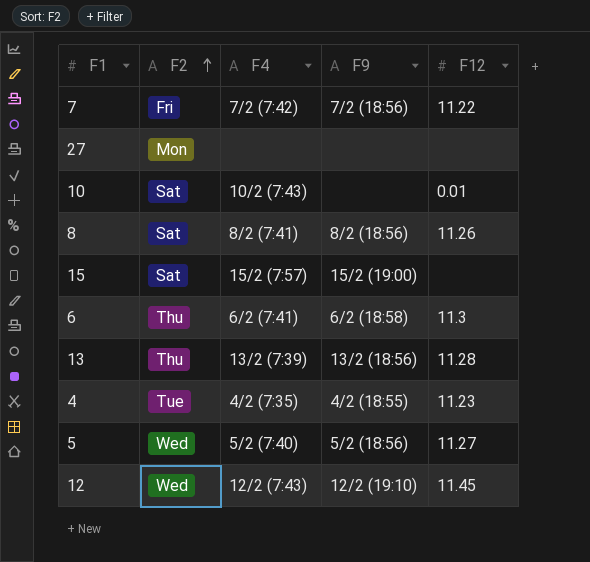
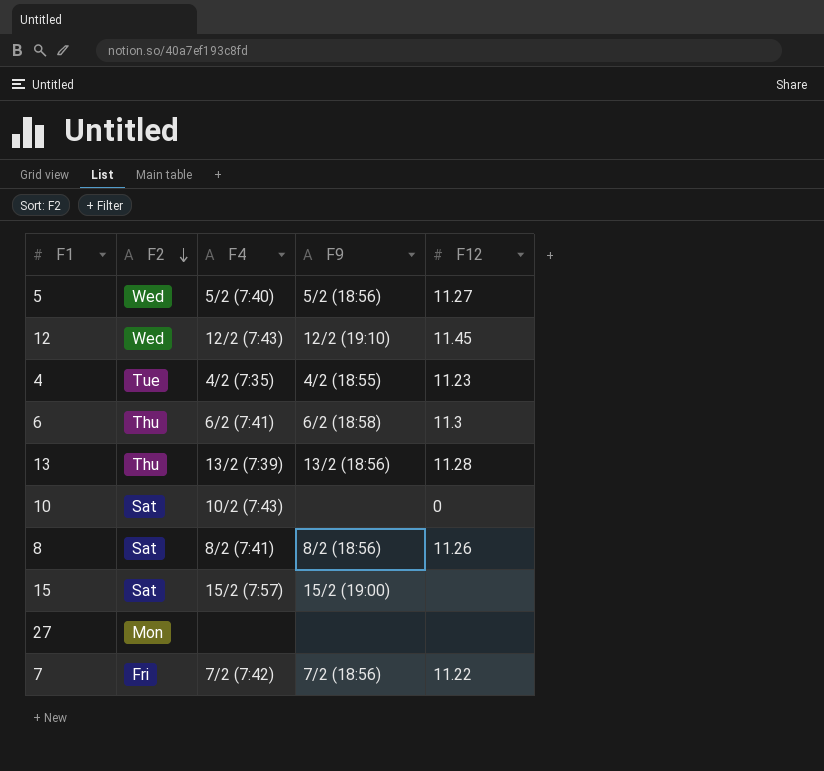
row order: F2 ascending -> F2 descending
10 | F12: 0.01 -> 0

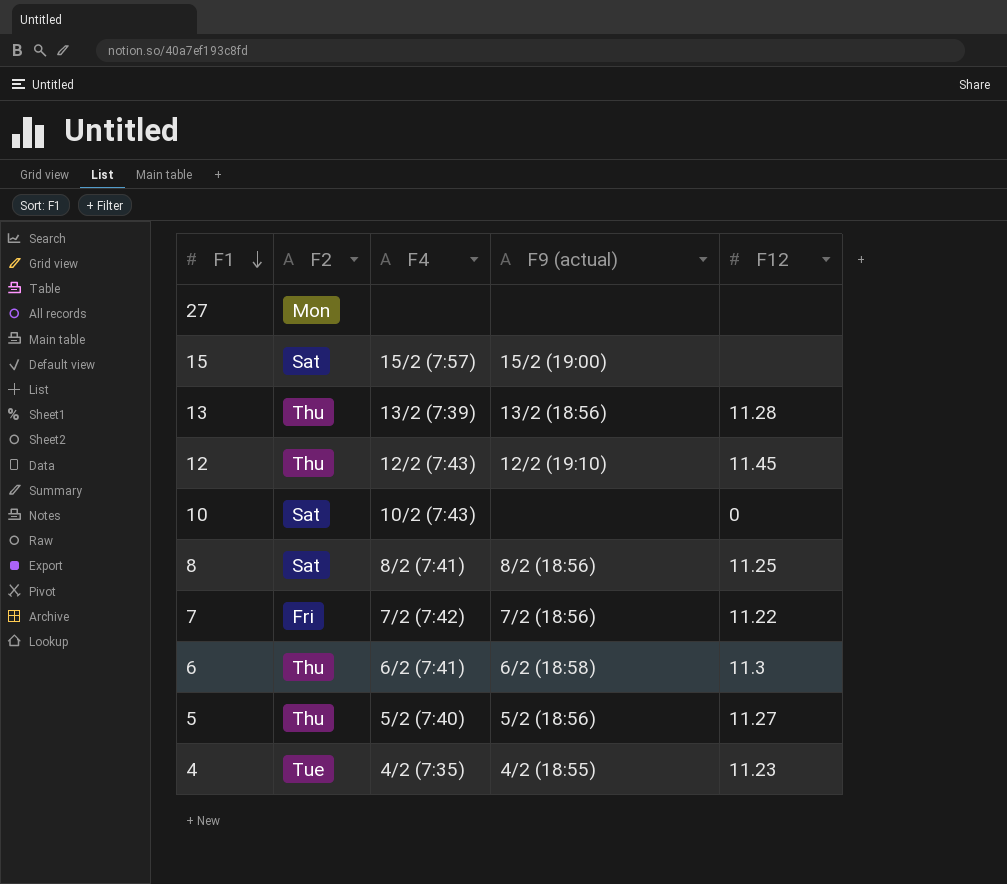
row order: F2 descending -> F1 descending
column name: F9 -> F9 (actual)
12 | F2: Wed -> Thu
8 | F12: 11.26 -> 11.25
5 | F2: Wed -> Thu

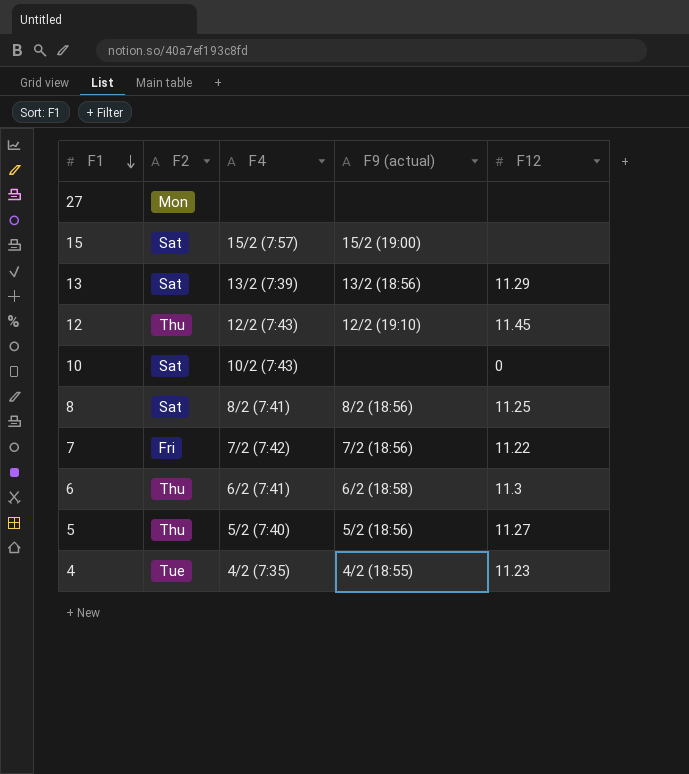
13 | F2: Thu -> Sat
13 | F12: 11.28 -> 11.29

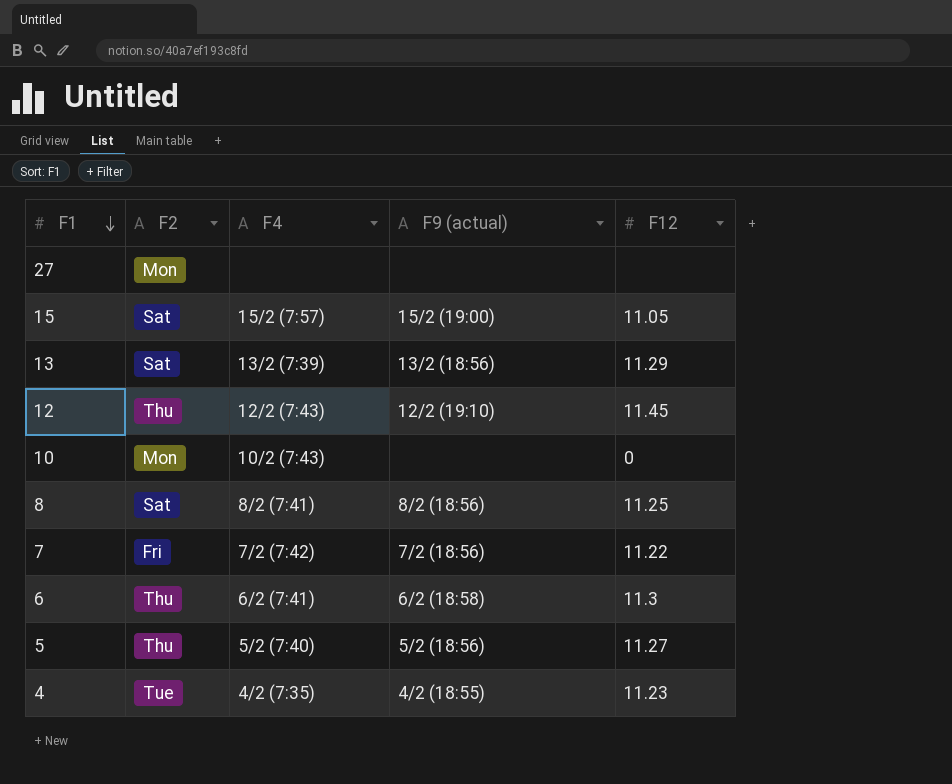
15 | F12: none -> 11.05
10 | F2: Sat -> Mon

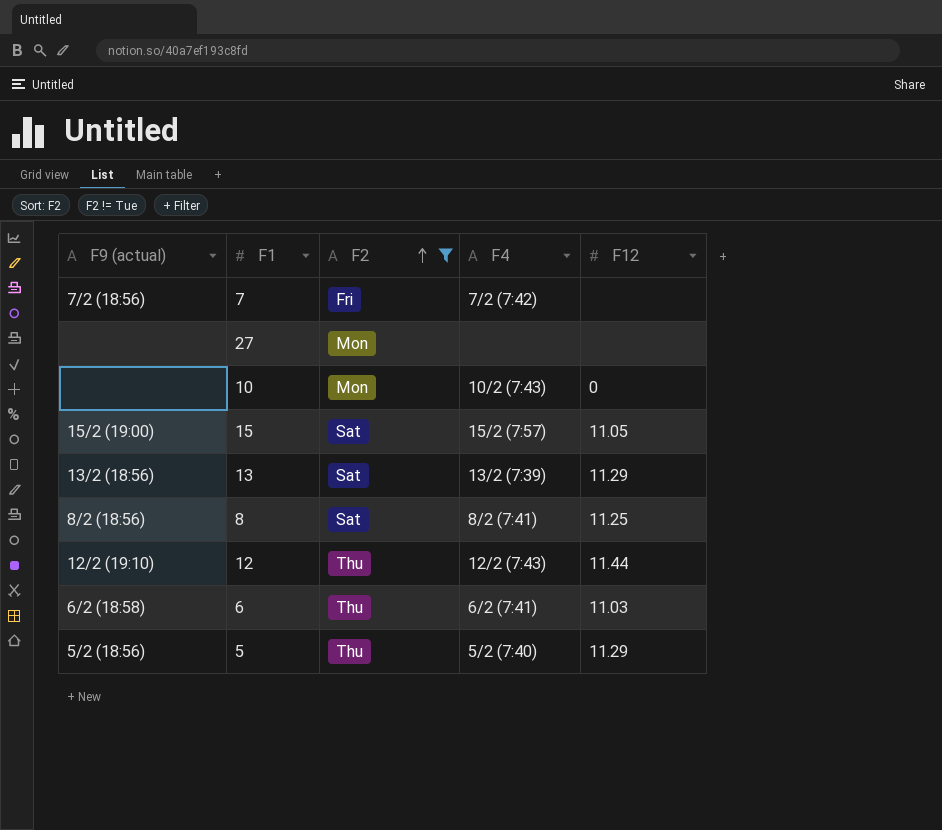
filter: none -> F2 != Tue
row order: F1 descending -> F2 ascending
column F9 (actual) | position: 4 -> 1
7 | F12: 11.22 -> none
12 | F12: 11.45 -> 11.44
6 | F12: 11.3 -> 11.03
5 | F12: 11.27 -> 11.29

